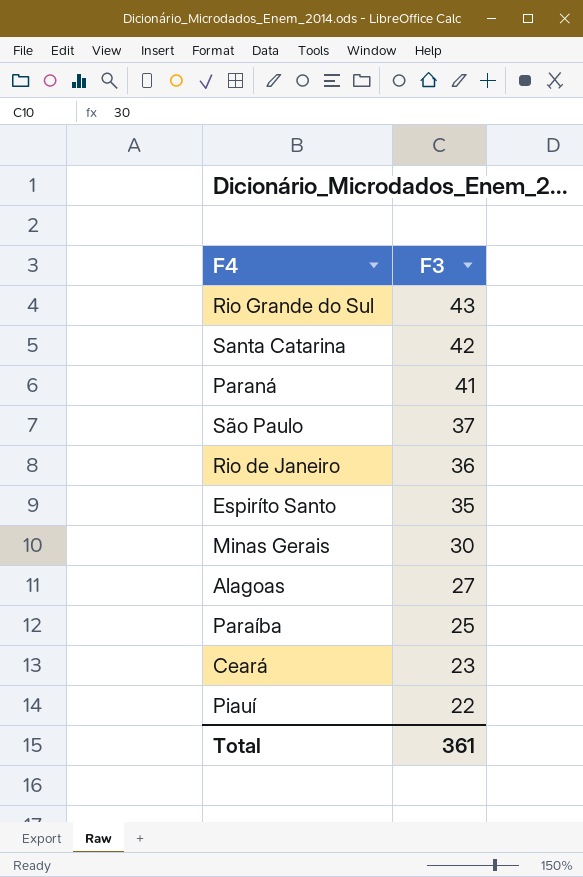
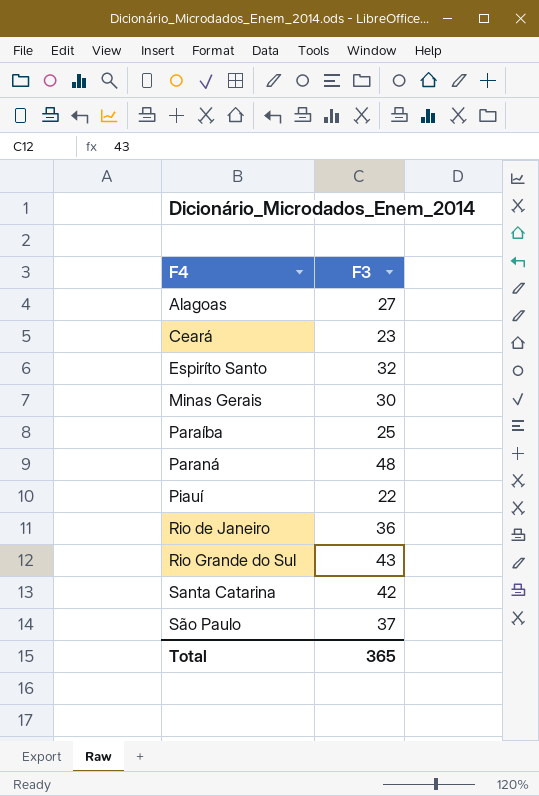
row order: F3 descending -> F4 ascending
Espiríto Santo | F3: 35 -> 32
Paraná | F3: 41 -> 48
Total | F3: 361 -> 365

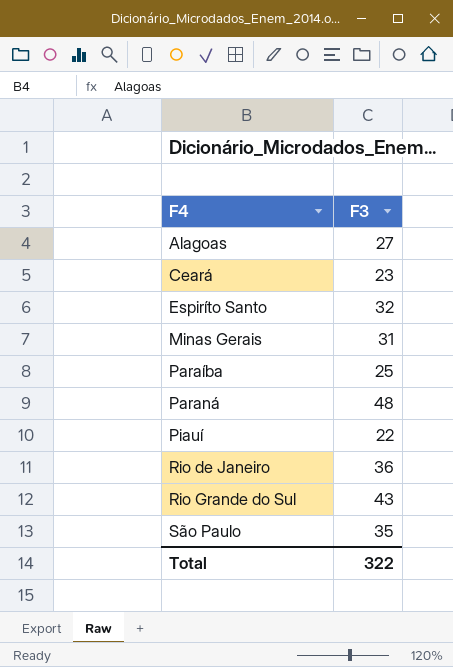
row Santa Catarina: 42 -> none
Minas Gerais | F3: 30 -> 31
São Paulo | F3: 37 -> 35
Total | F3: 365 -> 322

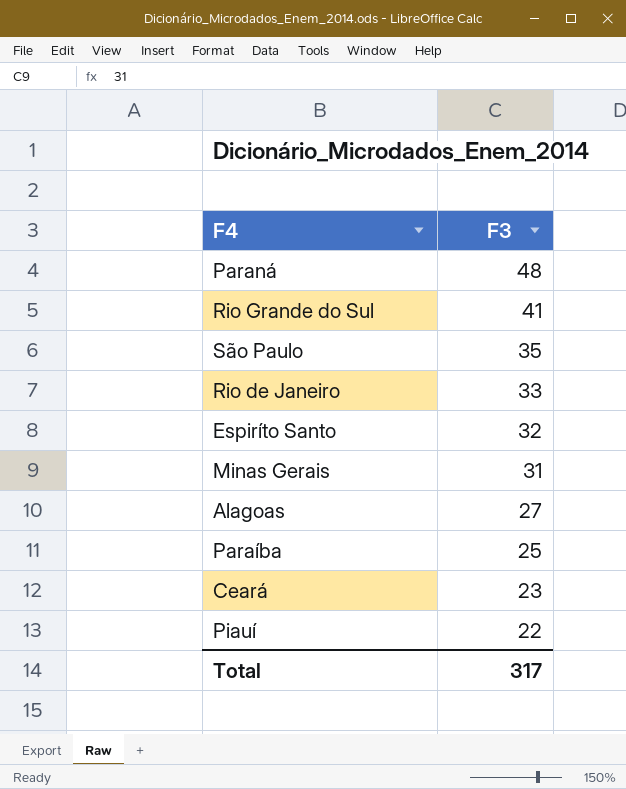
row order: F4 ascending -> F3 descending
Rio Grande do Sul | F3: 43 -> 41
Rio de Janeiro | F3: 36 -> 33
Total | F3: 322 -> 317

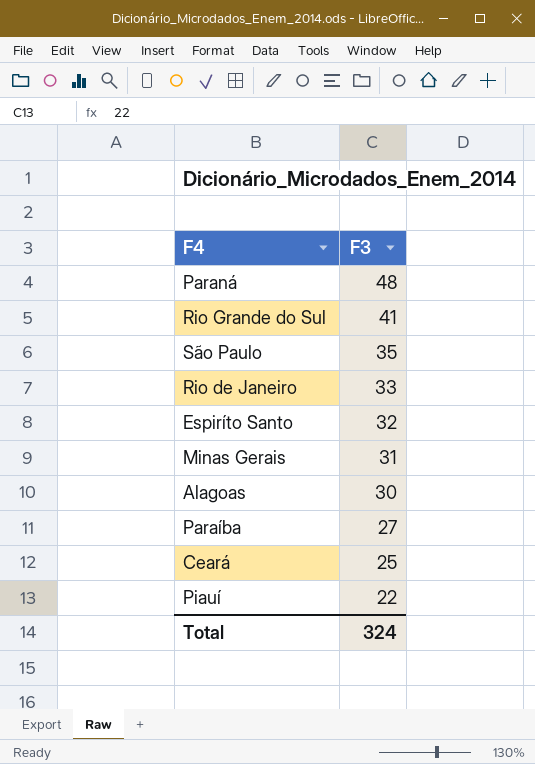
Alagoas | F3: 27 -> 30
Paraíba | F3: 25 -> 27
Ceará | F3: 23 -> 25
Total | F3: 317 -> 324

